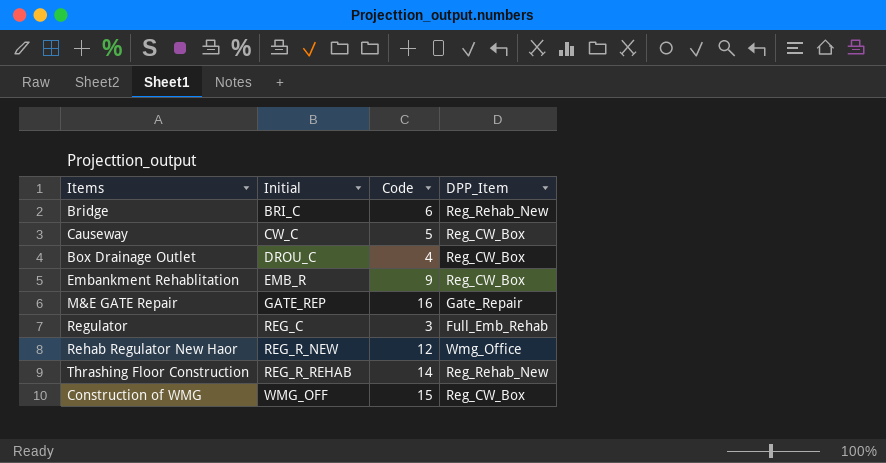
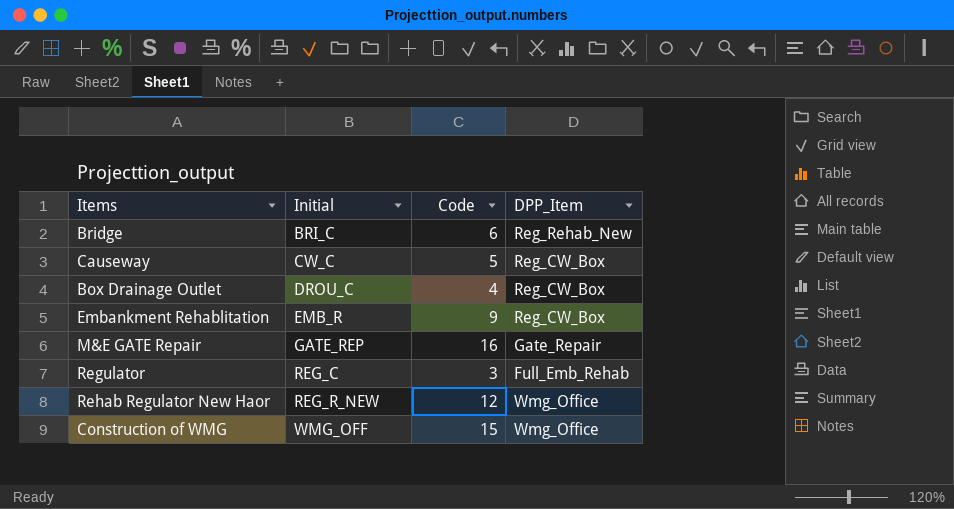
row Thrashing Floor Construction: REG_R_REHAB | 14 | Reg_Rehab_New -> none
Construction of WMG | DPP_Item: Reg_CW_Box -> Wmg_Office

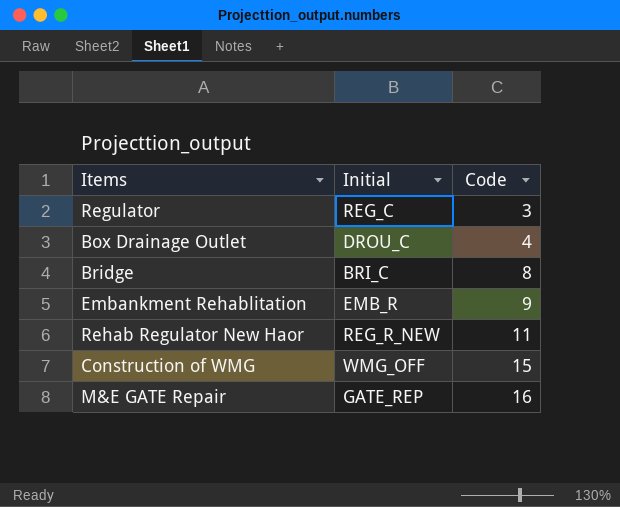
row order: Initial ascending -> Code ascending
column DPP_Item | position: 4 -> none
row Causeway: CW_C | 5 | Reg_CW_Box -> none
Bridge | Code: 6 -> 8
Rehab Regulator New Haor | Code: 12 -> 11

